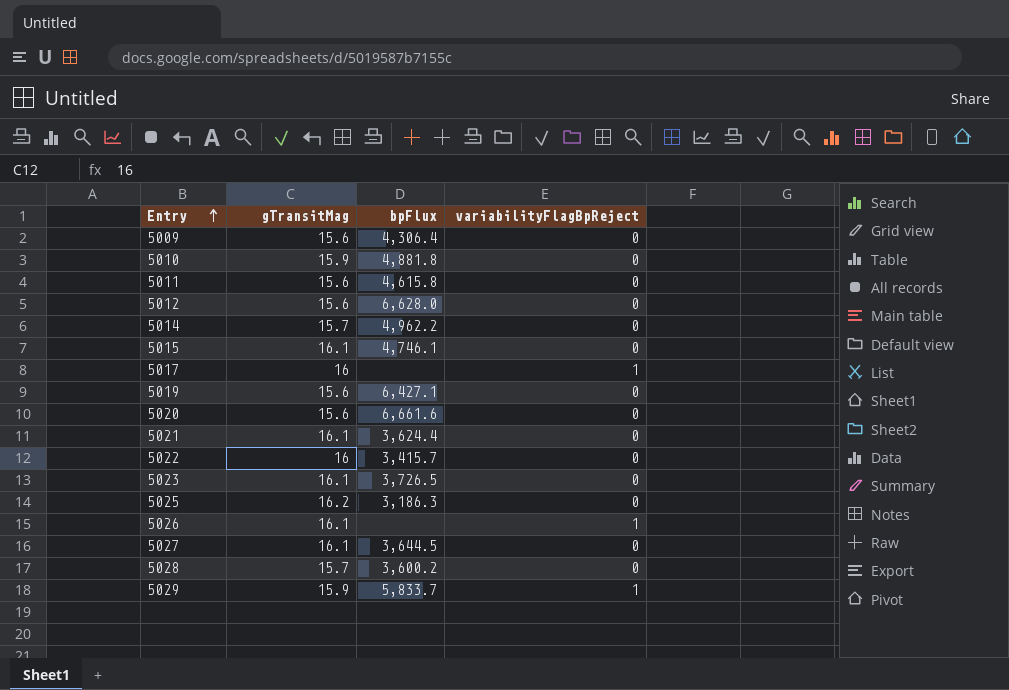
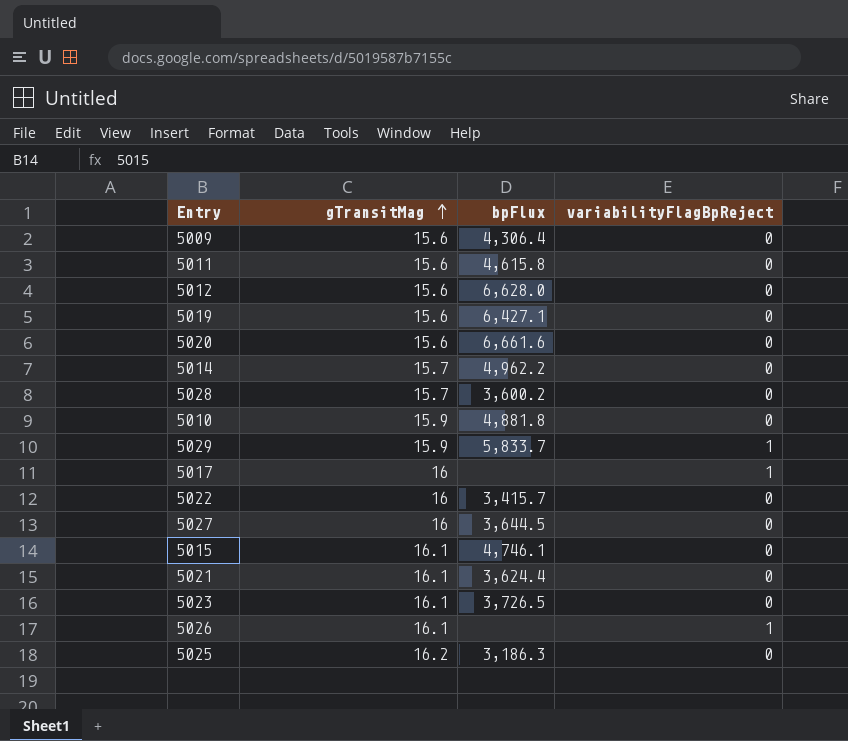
row order: Entry ascending -> gTransitMag ascending
5027 | gTransitMag: 16.1 -> 16

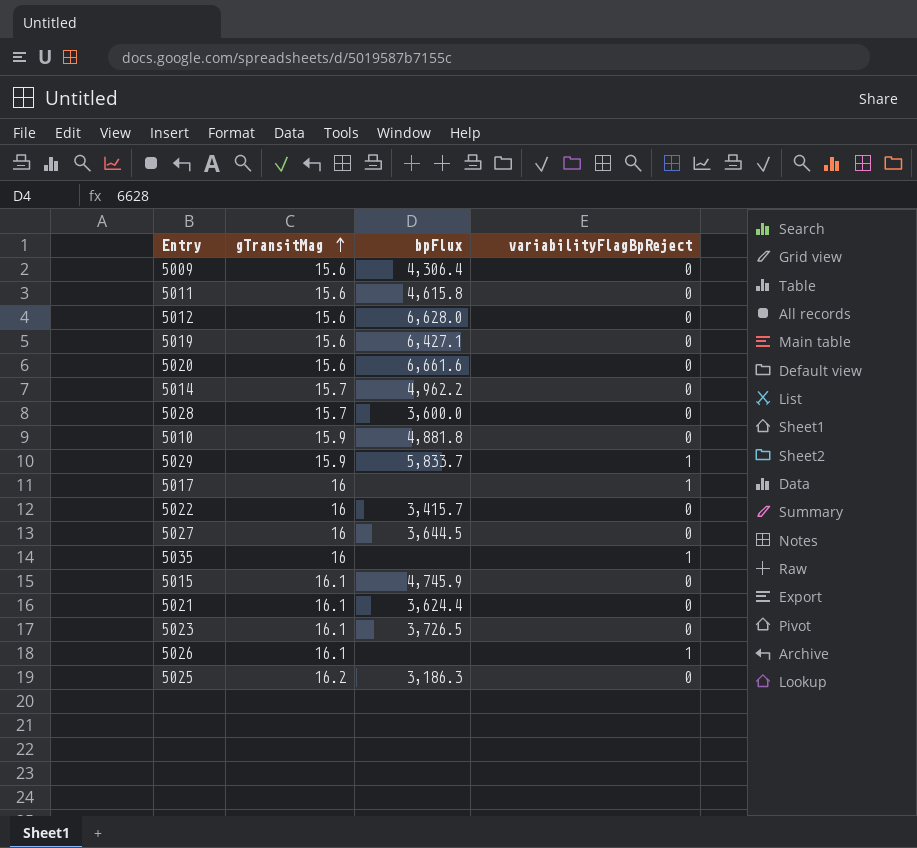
5028 | bpFlux: 3,600.2 -> 3,600.0
row 5035: none -> 16 | none | 1
5015 | bpFlux: 4,746.1 -> 4,745.9

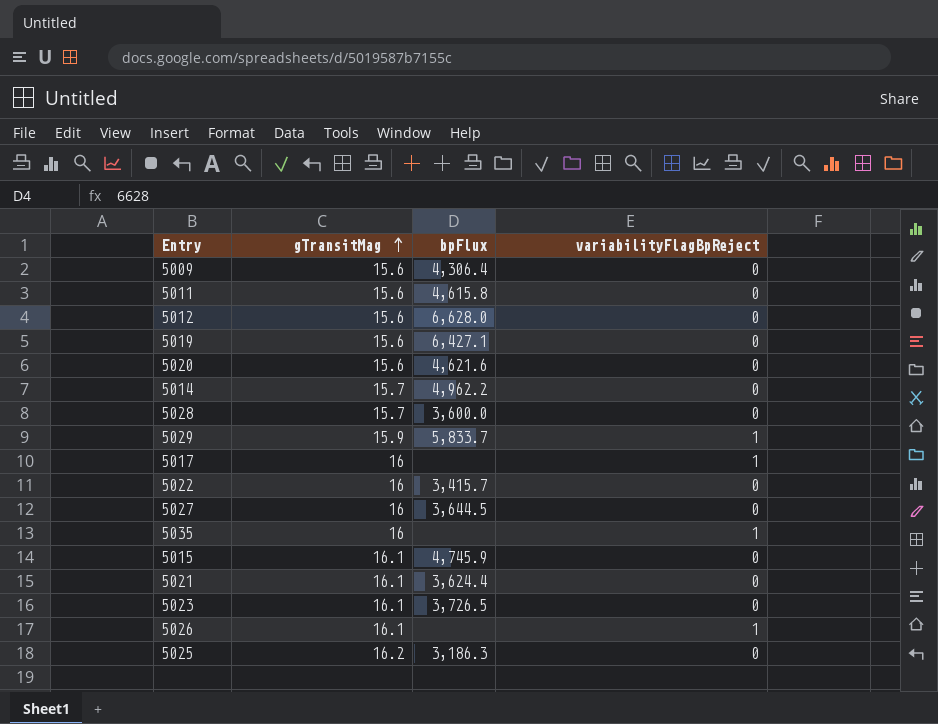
row 5010: 15.9 | 4,881.8 | 0 -> none
5020 | bpFlux: 6,661.6 -> 4,621.6

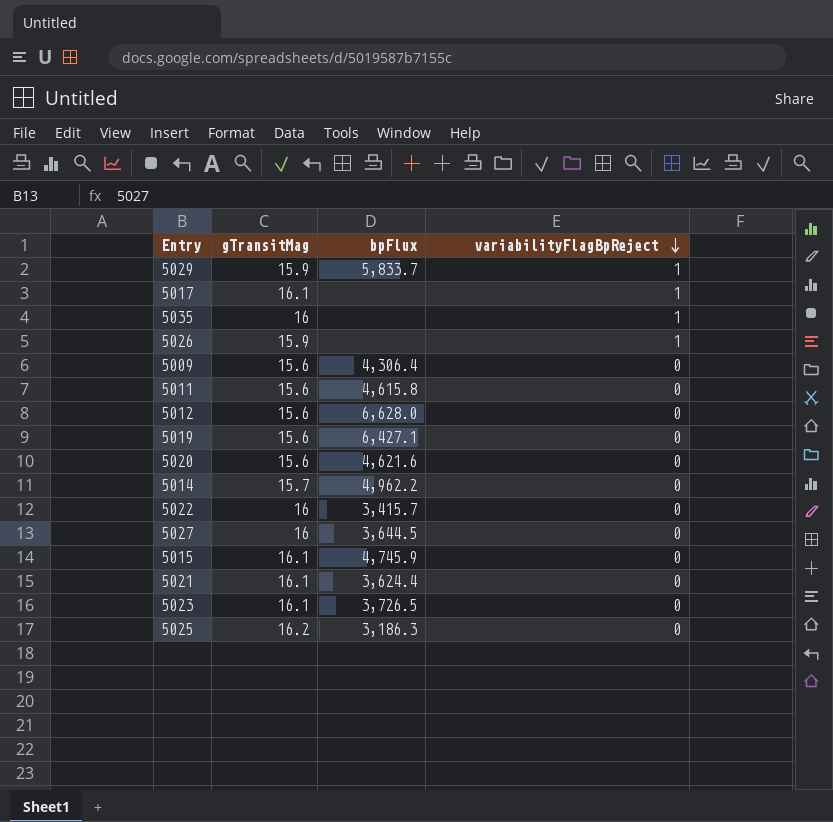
row order: gTransitMag ascending -> variabilityFlagBpReject descending
row 5028: 15.7 | 3,600.0 | 0 -> none
5017 | gTransitMag: 16 -> 16.1
5026 | gTransitMag: 16.1 -> 15.9

